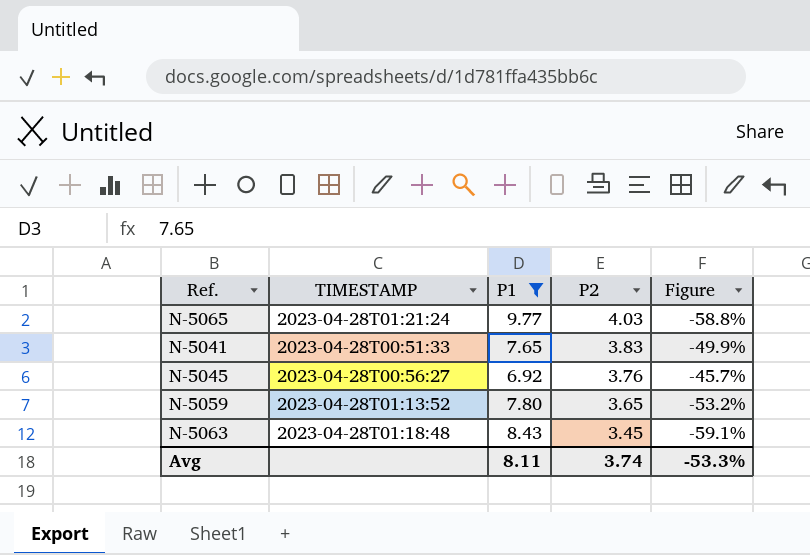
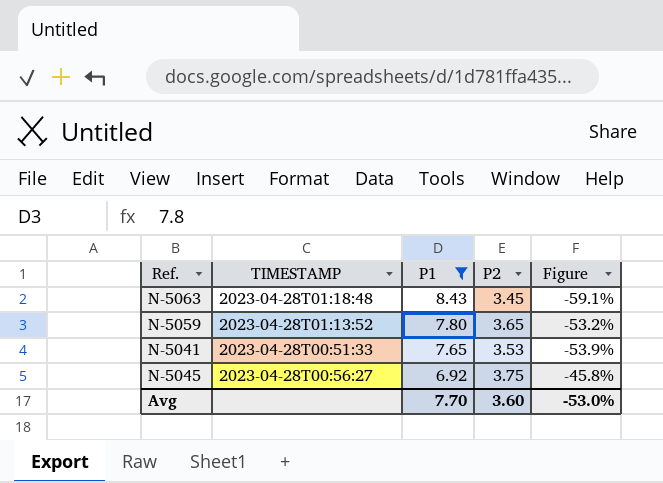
row order: P2 descending -> P1 descending
row N-5065: 2023-04-28T01:21:24 | 9.77 | 4.03 | -58.8% -> none
N-5041 | P2: 3.83 -> 3.53
N-5041 | Figure: -49.9% -> -53.9%
N-5045 | P2: 3.76 -> 3.75
N-5045 | Figure: -45.7% -> -45.8%
Avg | P1: 8.11 -> 7.70
Avg | P2: 3.74 -> 3.60
Avg | Figure: -53.3% -> -53.0%

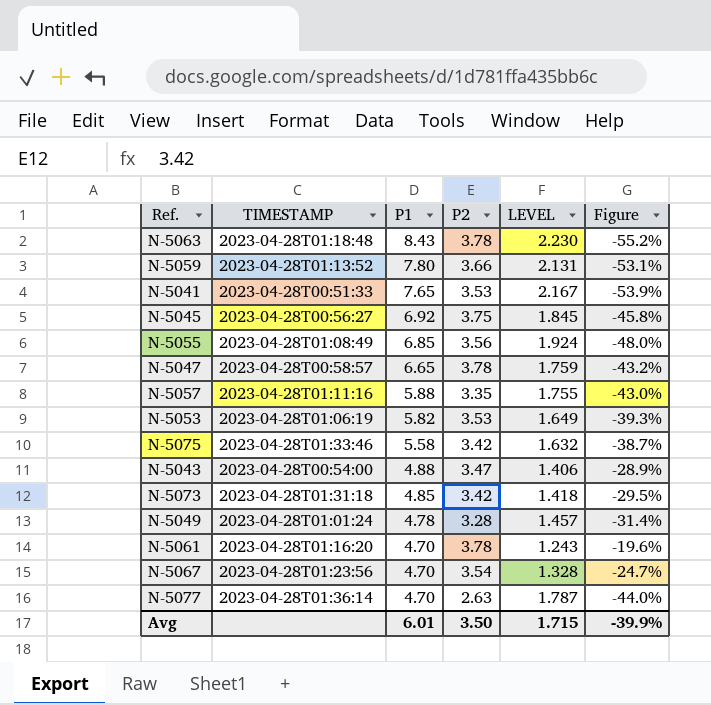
filter: P1 >= 6.92 -> none
column LEVEL | formula: none -> [P1] / [P2]
N-5063 | P2: 3.45 -> 3.78
N-5063 | Figure: -59.1% -> -55.2%
N-5059 | P2: 3.65 -> 3.66
N-5059 | Figure: -53.2% -> -53.1%
Avg | P1: 7.70 -> 6.01
Avg | P2: 3.60 -> 3.50
Avg | Figure: -53.0% -> -39.9%

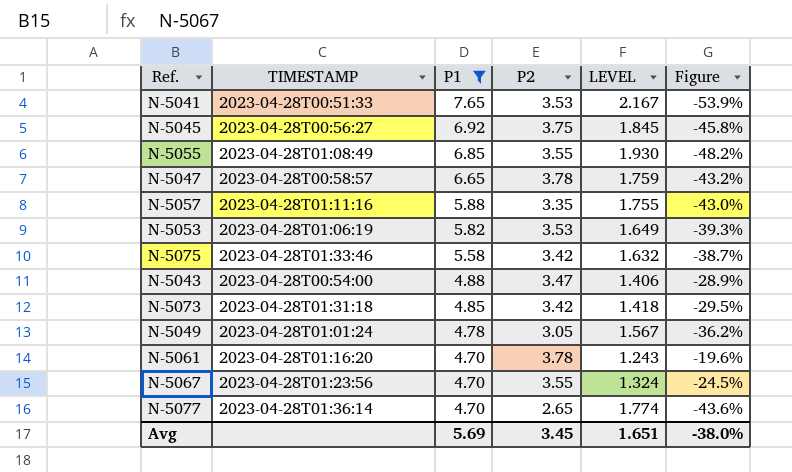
filter: none -> P1 <= 7.65
N-5055 | P2: 3.56 -> 3.55
N-5055 | LEVEL: 1.924 -> 1.930
N-5055 | Figure: -48.0% -> -48.2%
N-5049 | P2: 3.28 -> 3.05
N-5049 | LEVEL: 1.457 -> 1.567
N-5049 | Figure: -31.4% -> -36.2%
N-5067 | P2: 3.54 -> 3.55
N-5067 | LEVEL: 1.328 -> 1.324
N-5067 | Figure: -24.7% -> -24.5%
N-5077 | P2: 2.63 -> 2.65
N-5077 | LEVEL: 1.787 -> 1.774
N-5077 | Figure: -44.0% -> -43.6%
Avg | P1: 6.01 -> 5.69
Avg | P2: 3.50 -> 3.45
Avg | LEVEL: 1.715 -> 1.651
Avg | Figure: -39.9% -> -38.0%

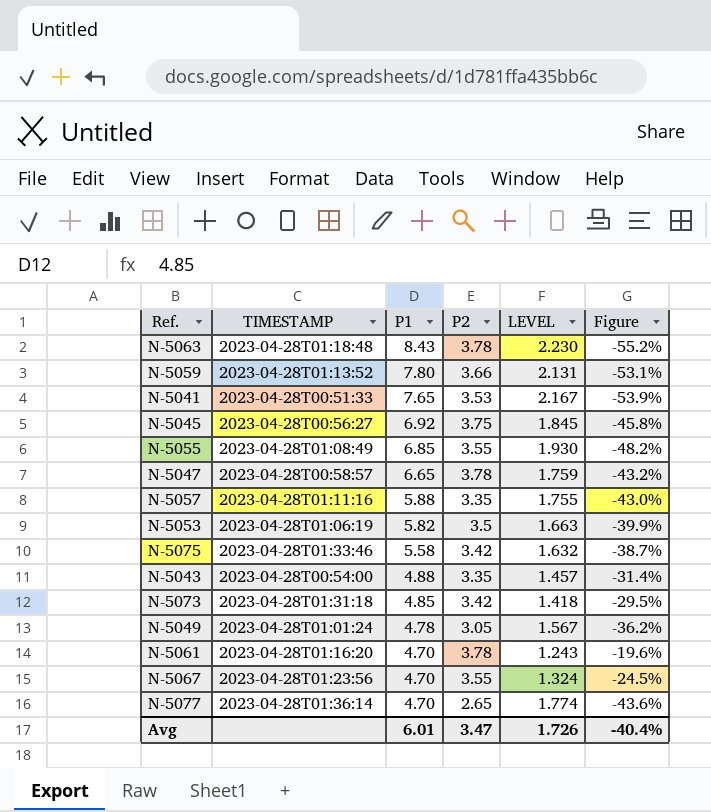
filter: P1 <= 7.65 -> none
N-5053 | P2: 3.53 -> 3.5
N-5053 | LEVEL: 1.649 -> 1.663
N-5053 | Figure: -39.3% -> -39.9%
N-5043 | P2: 3.47 -> 3.35
N-5043 | LEVEL: 1.406 -> 1.457
N-5043 | Figure: -28.9% -> -31.4%
Avg | P1: 5.69 -> 6.01
Avg | P2: 3.45 -> 3.47
Avg | LEVEL: 1.651 -> 1.726
Avg | Figure: -38.0% -> -40.4%

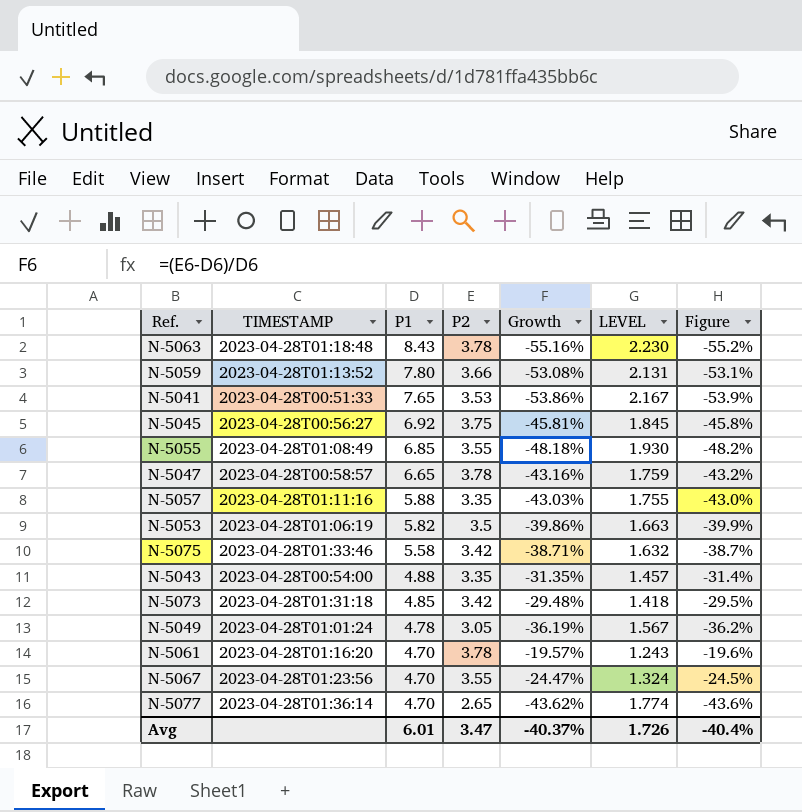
column Growth | formula: none -> ([P2] - [P1]) / [P1]

